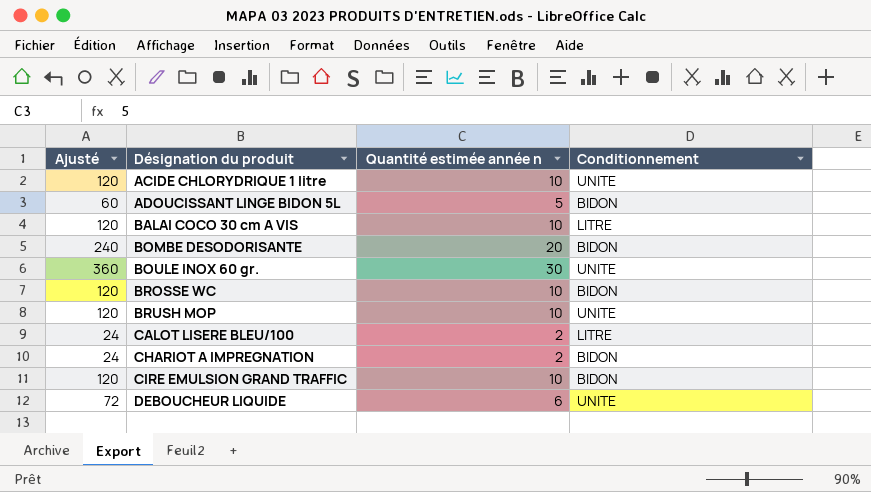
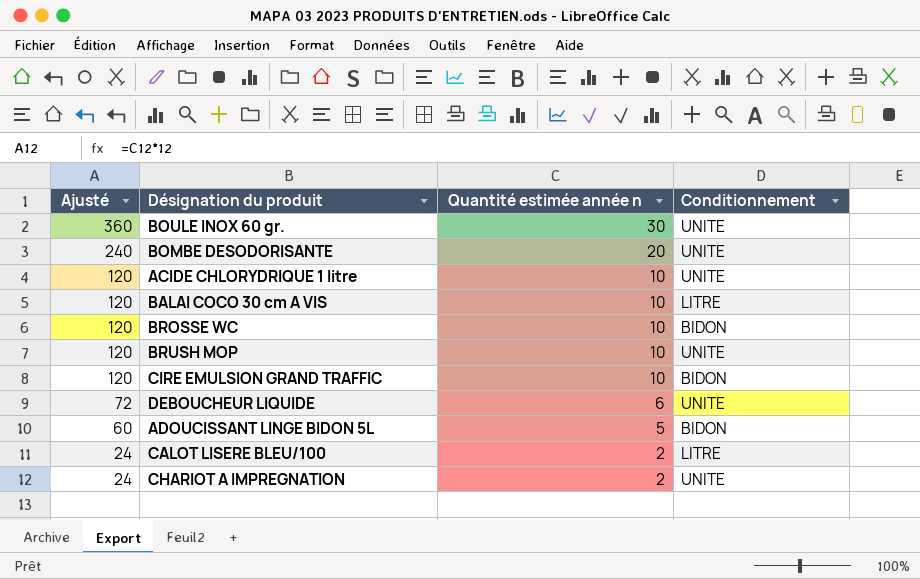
row order: Désignation du produit ascending -> Ajusté descending
BOMBE DESODORISANTE | Conditionnement: BIDON -> UNITE
CHARIOT A IMPREGNATION | Conditionnement: BIDON -> UNITE

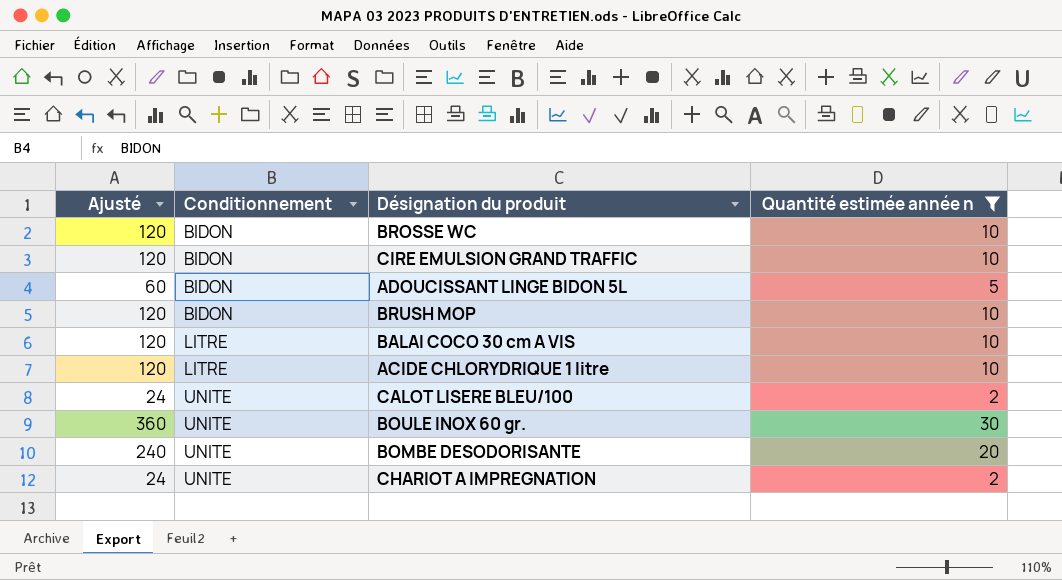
filter: none -> Quantité estimée année n != 6
row order: Ajusté descending -> Conditionnement ascending
column Conditionnement | position: 4 -> 2
BRUSH MOP | Conditionnement: UNITE -> BIDON
ACIDE CHLORYDRIQUE 1 litre | Conditionnement: UNITE -> LITRE
CALOT LISERE BLEU/100 | Conditionnement: LITRE -> UNITE

